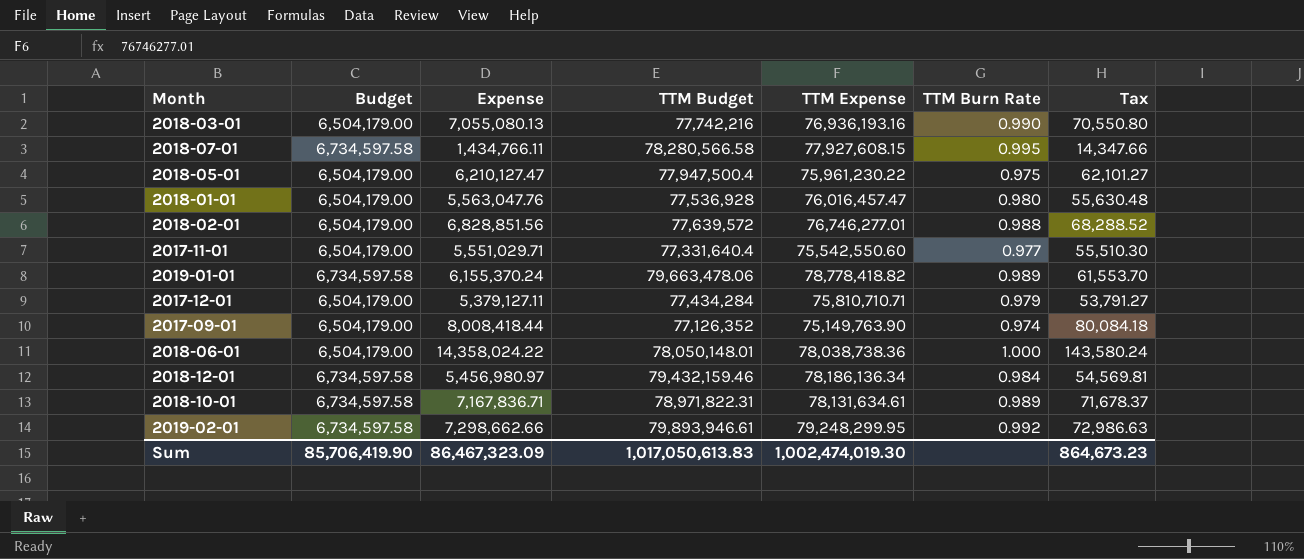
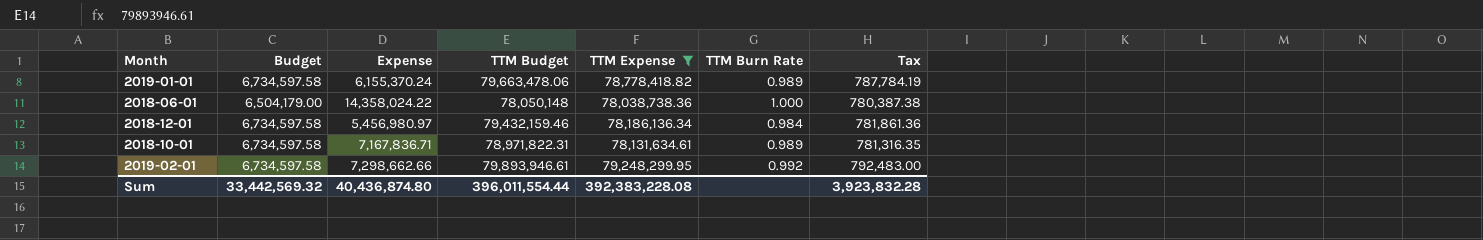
filter: none -> TTM Expense >= 78,038,738.36
column Tax | formula: [Expense] * 0.01 -> [TTM Expense] * 0.01
2018-06-01 | TTM Budget: 78,050,148.01 -> 78,050,148
Sum | Budget: 85,706,419.90 -> 33,442,569.32
Sum | Expense: 86,467,323.09 -> 40,436,874.80
Sum | TTM Budget: 1,017,050,613.83 -> 396,011,554.44
Sum | TTM Expense: 1,002,474,019.30 -> 392,383,228.08
Sum | Tax: 864,673.23 -> 3,923,832.28

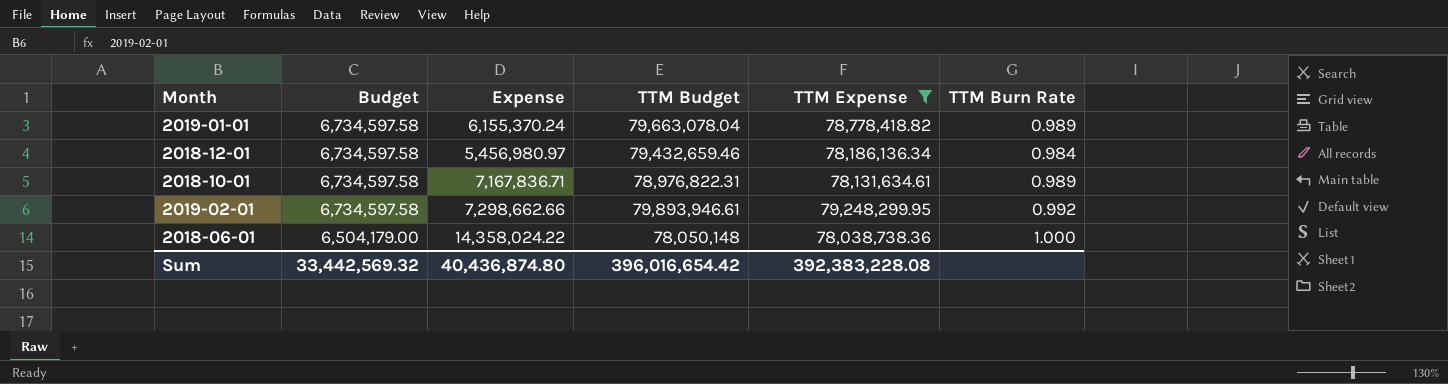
row order: none -> Budget descending
column Tax | formula: [TTM Expense] * 0.01 -> none
2019-01-01 | TTM Budget: 79,663,478.06 -> 79,663,078.04
2018-12-01 | TTM Budget: 79,432,159.46 -> 79,432,659.46
2018-10-01 | TTM Budget: 78,971,822.31 -> 78,976,822.31
Sum | TTM Budget: 396,011,554.44 -> 396,016,654.42

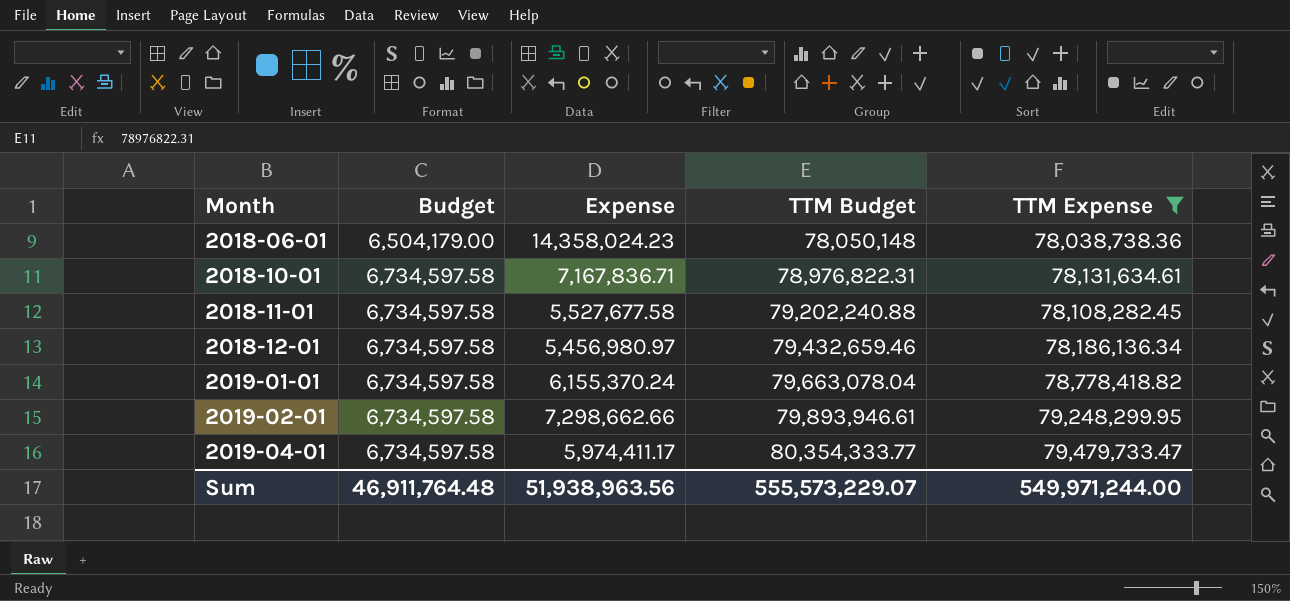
row order: Budget descending -> Month ascending
column TTM Burn Rate | formula: [TTM Expense] / [TTM Budget] -> none
2018-06-01 | Expense: 14,358,024.22 -> 14,358,024.23
row 2018-11-01: none -> 6,734,597.58 | 5,527,677.58 | 79,202,240.88 | 78,108,282.45
row 2019-04-01: none -> 6,734,597.58 | 5,974,411.17 | 80,354,333.77 | 79,479,733.47
Sum | Budget: 33,442,569.32 -> 46,911,764.48
Sum | Expense: 40,436,874.80 -> 51,938,963.56
Sum | TTM Budget: 396,016,654.42 -> 555,573,229.07
Sum | TTM Expense: 392,383,228.08 -> 549,971,244.00

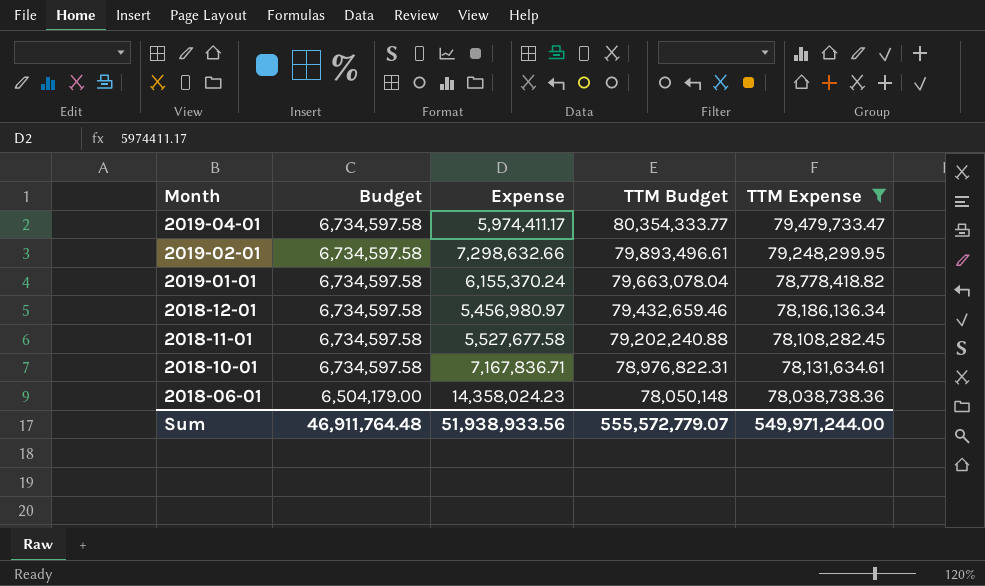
row order: Month ascending -> Month descending
2019-02-01 | Expense: 7,298,662.66 -> 7,298,632.66
2019-02-01 | TTM Budget: 79,893,946.61 -> 79,893,496.61
Sum | Expense: 51,938,963.56 -> 51,938,933.56
Sum | TTM Budget: 555,573,229.07 -> 555,572,779.07

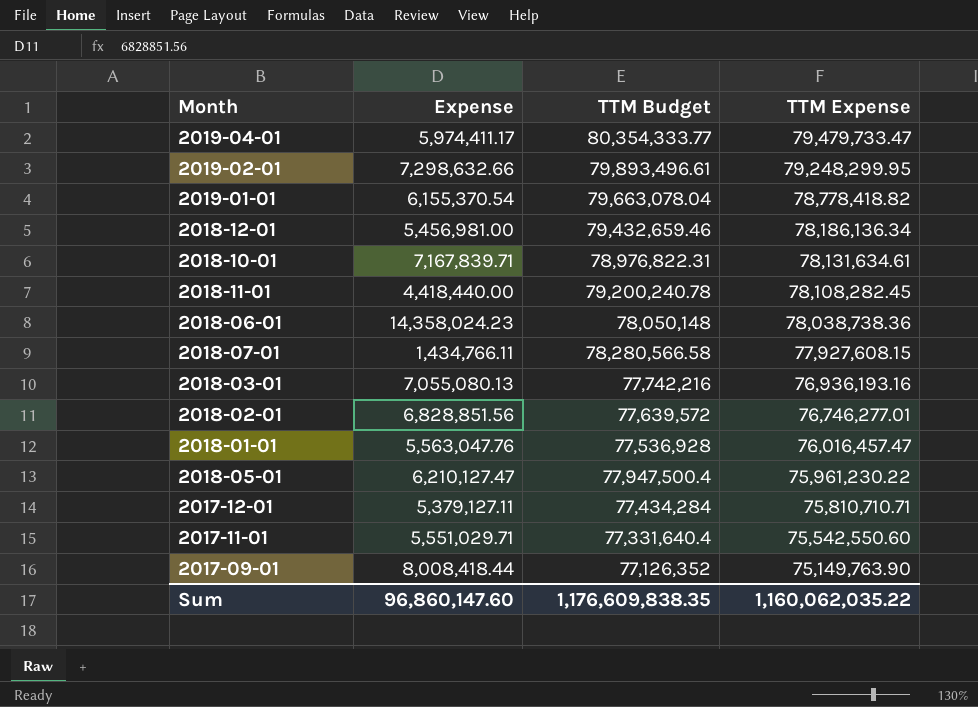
filter: TTM Expense >= 78,038,738.36 -> none
row order: Month descending -> TTM Expense descending
column Budget | position: 2 -> none
2019-01-01 | Expense: 6,155,370.24 -> 6,155,370.54
2018-12-01 | Expense: 5,456,980.97 -> 5,456,981.00
2018-10-01 | Expense: 7,167,836.71 -> 7,167,839.71
2018-11-01 | Expense: 5,527,677.58 -> 4,418,440.00
2018-11-01 | TTM Budget: 79,202,240.88 -> 79,200,240.78
Sum | Expense: 51,938,933.56 -> 96,860,147.60
Sum | TTM Budget: 555,572,779.07 -> 1,176,609,838.35
Sum | TTM Expense: 549,971,244.00 -> 1,160,062,035.22

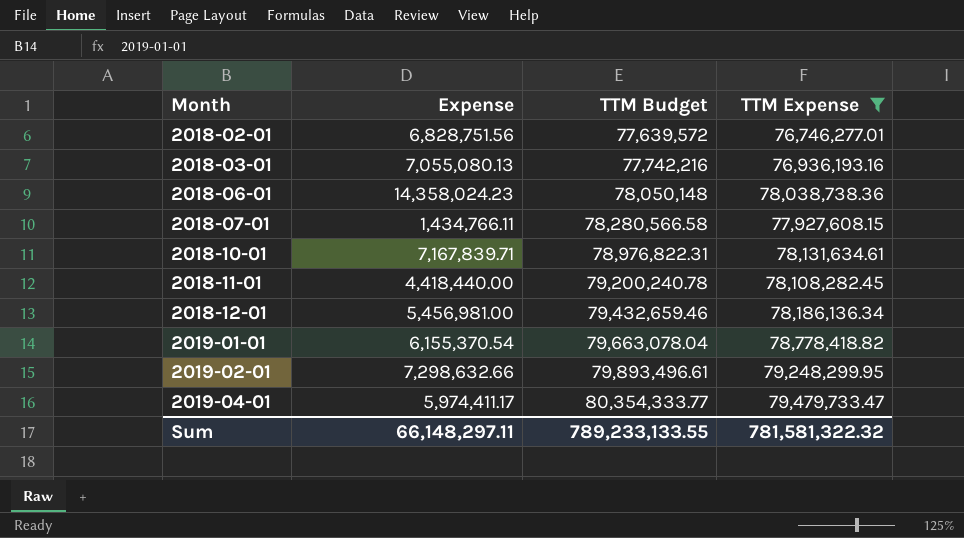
filter: none -> TTM Expense >= 76,746,277.01
row order: TTM Expense descending -> Month ascending
2018-02-01 | Expense: 6,828,851.56 -> 6,828,751.56
Sum | Expense: 96,860,147.60 -> 66,148,297.11
Sum | TTM Budget: 1,176,609,838.35 -> 789,233,133.55
Sum | TTM Expense: 1,160,062,035.22 -> 781,581,322.32

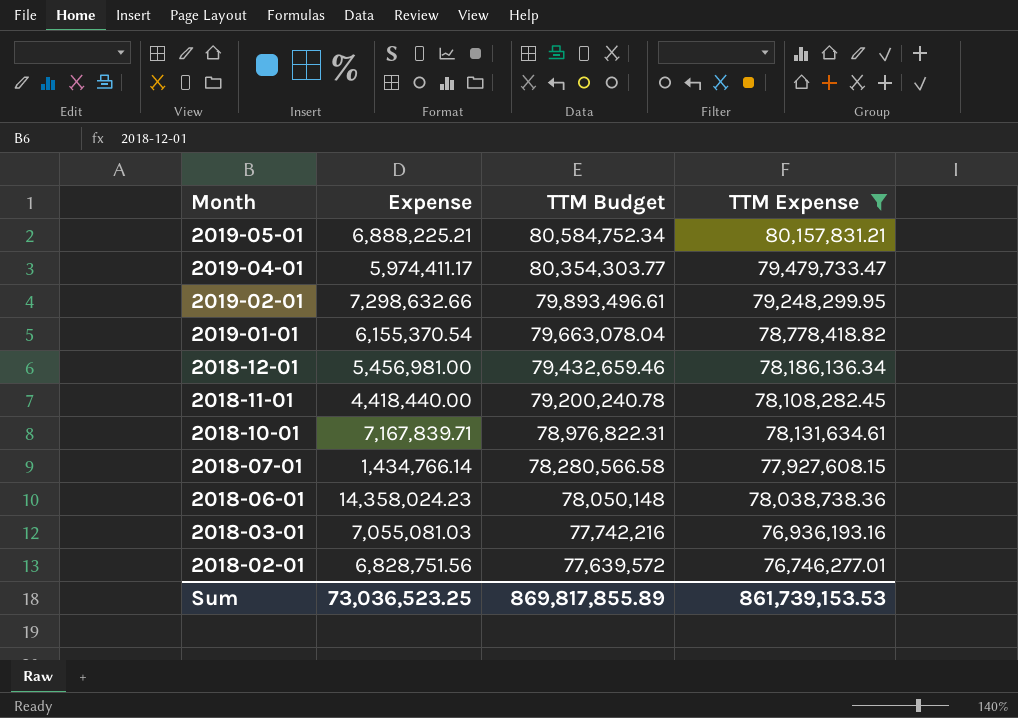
row order: Month ascending -> Month descending
row 2019-05-01: none -> 6,888,225.21 | 80,584,752.34 | 80,157,831.21
2019-04-01 | TTM Budget: 80,354,333.77 -> 80,354,303.77
2018-07-01 | Expense: 1,434,766.11 -> 1,434,766.14
2018-03-01 | Expense: 7,055,080.13 -> 7,055,081.03
Sum | Expense: 66,148,297.11 -> 73,036,523.25
Sum | TTM Budget: 789,233,133.55 -> 869,817,855.89
Sum | TTM Expense: 781,581,322.32 -> 861,739,153.53

